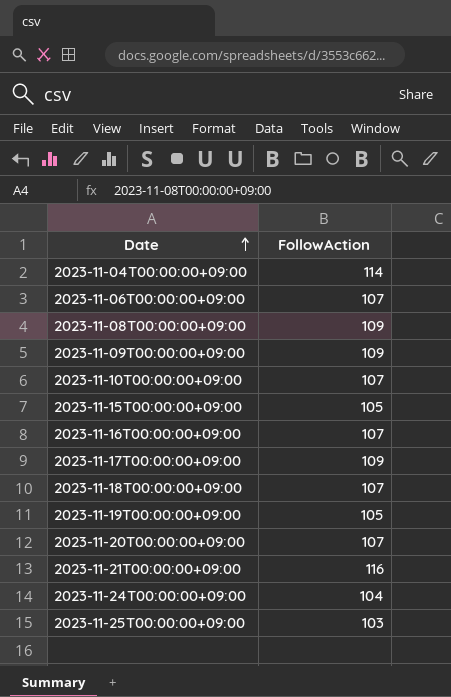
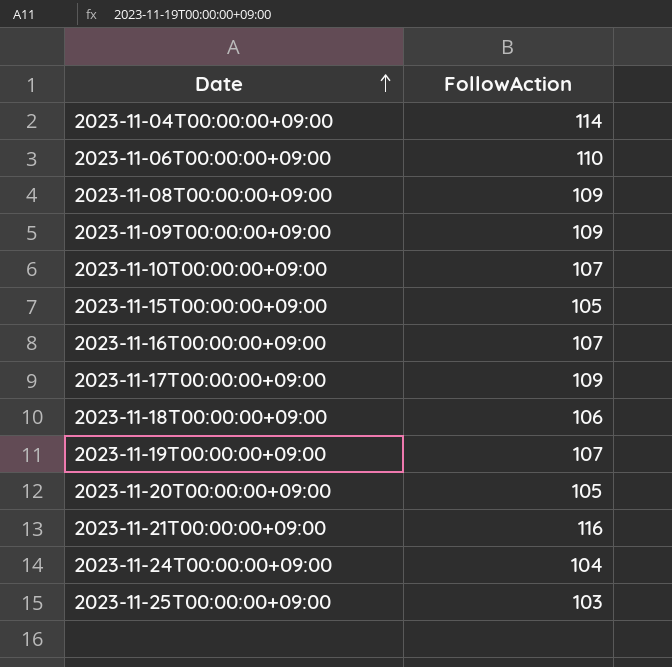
2023-11-06T00:00:00+09:00 | FollowAction: 107 -> 110
2023-11-18T00:00:00+09:00 | FollowAction: 107 -> 106
2023-11-19T00:00:00+09:00 | FollowAction: 105 -> 107
2023-11-20T00:00:00+09:00 | FollowAction: 107 -> 105

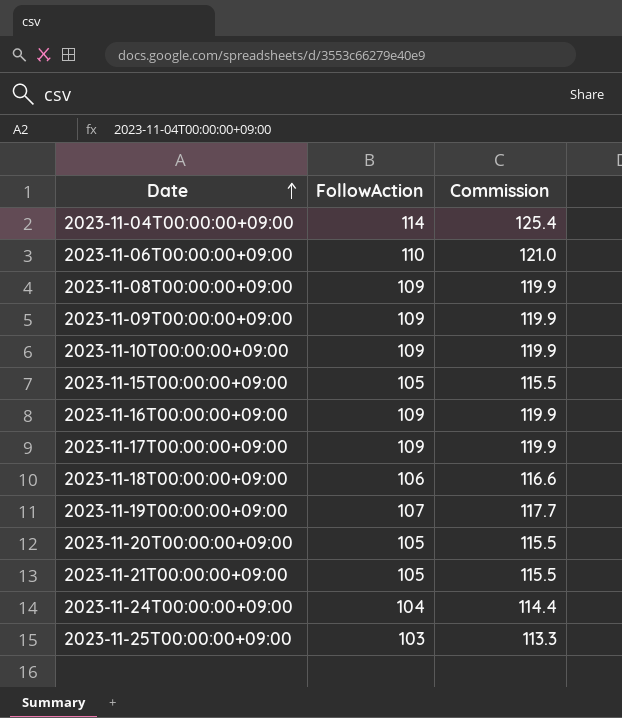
column Commission | formula: none -> [FollowAction] * 1.1
2023-11-10T00:00:00+09:00 | FollowAction: 107 -> 109
2023-11-16T00:00:00+09:00 | FollowAction: 107 -> 109
2023-11-21T00:00:00+09:00 | FollowAction: 116 -> 105

